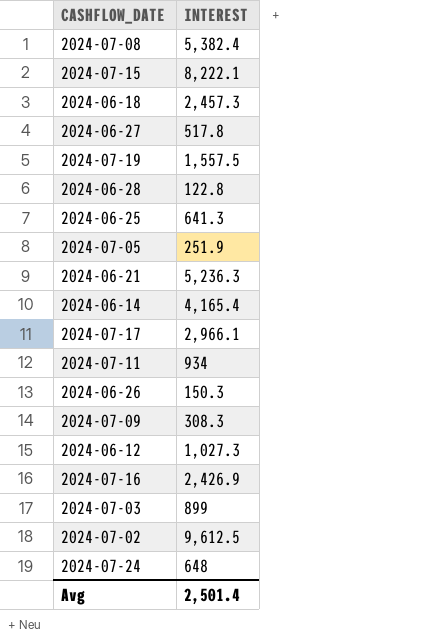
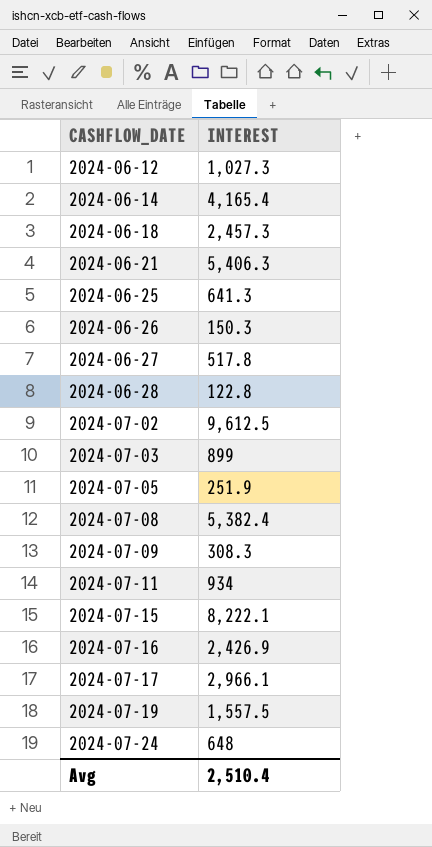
row order: none -> CASHFLOW_DATE ascending
2024-06-21 | INTEREST: 5,236.3 -> 5,406.3
Avg | INTEREST: 2,501.4 -> 2,510.4

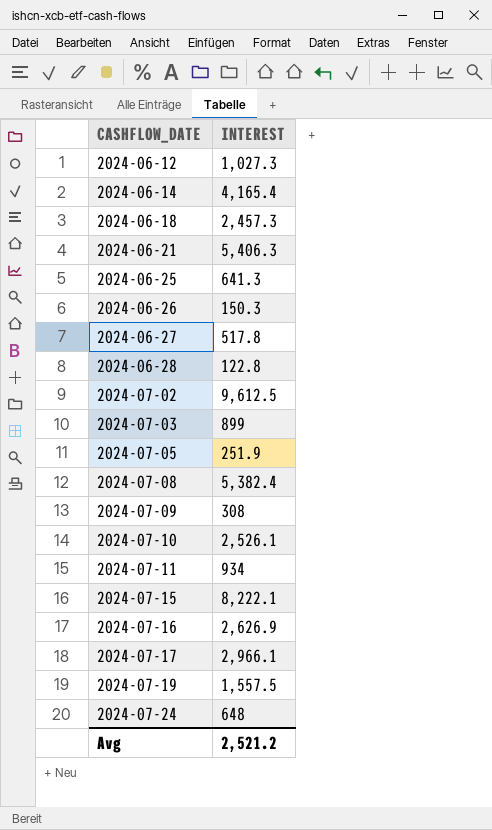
2024-07-09 | INTEREST: 308.3 -> 308
row 2024-07-10: none -> 2,526.1
2024-07-16 | INTEREST: 2,426.9 -> 2,626.9
Avg | INTEREST: 2,510.4 -> 2,521.2

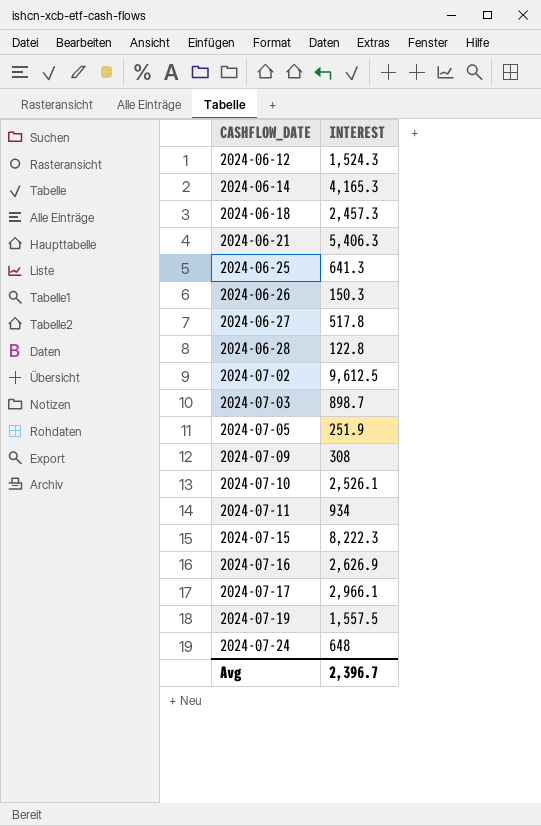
row 2024-07-08: 5,382.4 -> none
2024-06-12 | INTEREST: 1,027.3 -> 1,524.3
2024-06-14 | INTEREST: 4,165.4 -> 4,165.3
2024-07-03 | INTEREST: 899 -> 898.7
2024-07-15 | INTEREST: 8,222.1 -> 8,222.3
Avg | INTEREST: 2,521.2 -> 2,396.7

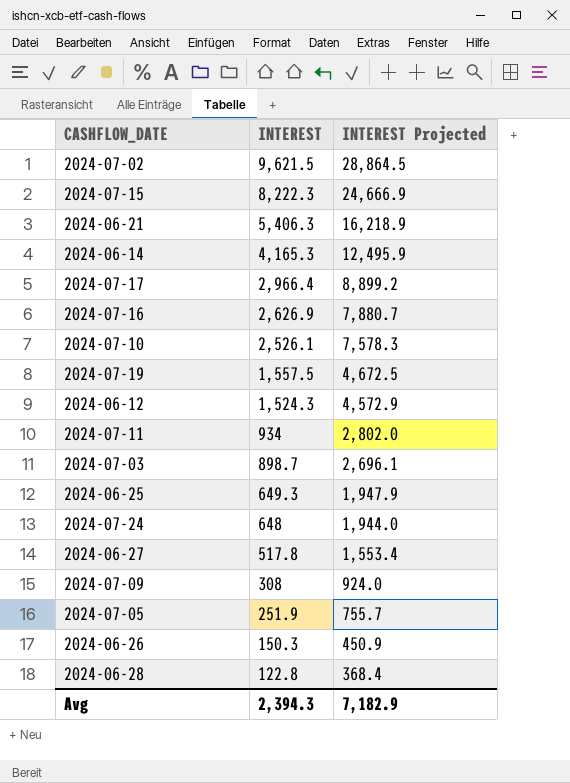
row order: CASHFLOW_DATE ascending -> INTEREST descending
column INTEREST Projected | formula: none -> [INTEREST] * 3
row 2024-06-18: 2,457.3 -> none
2024-07-02 | INTEREST: 9,612.5 -> 9,621.5
2024-07-17 | INTEREST: 2,966.1 -> 2,966.4
2024-06-25 | INTEREST: 641.3 -> 649.3
Avg | INTEREST: 2,396.7 -> 2,394.3

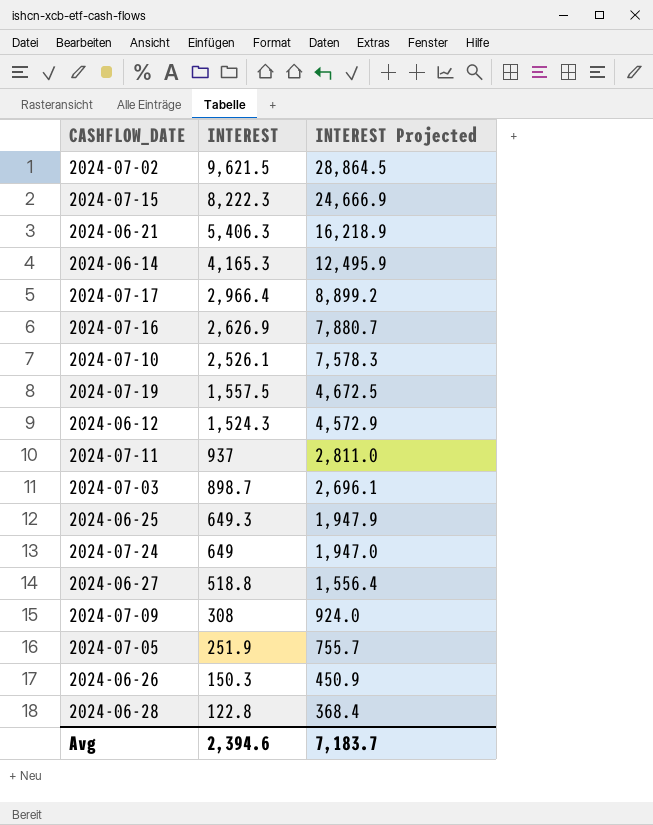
2024-07-11 | INTEREST: 934 -> 937
2024-07-11 | INTEREST Projected: 2,802.0 -> 2,811.0
2024-07-24 | INTEREST: 648 -> 649
2024-07-24 | INTEREST Projected: 1,944.0 -> 1,947.0
2024-06-27 | INTEREST: 517.8 -> 518.8
2024-06-27 | INTEREST Projected: 1,553.4 -> 1,556.4
Avg | INTEREST: 2,394.3 -> 2,394.6
Avg | INTEREST Projected: 7,182.9 -> 7,183.7

